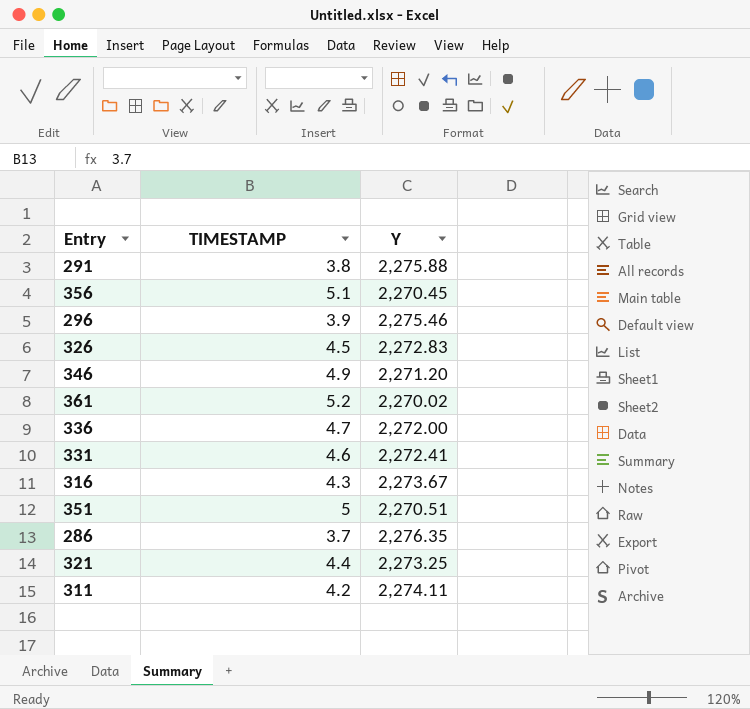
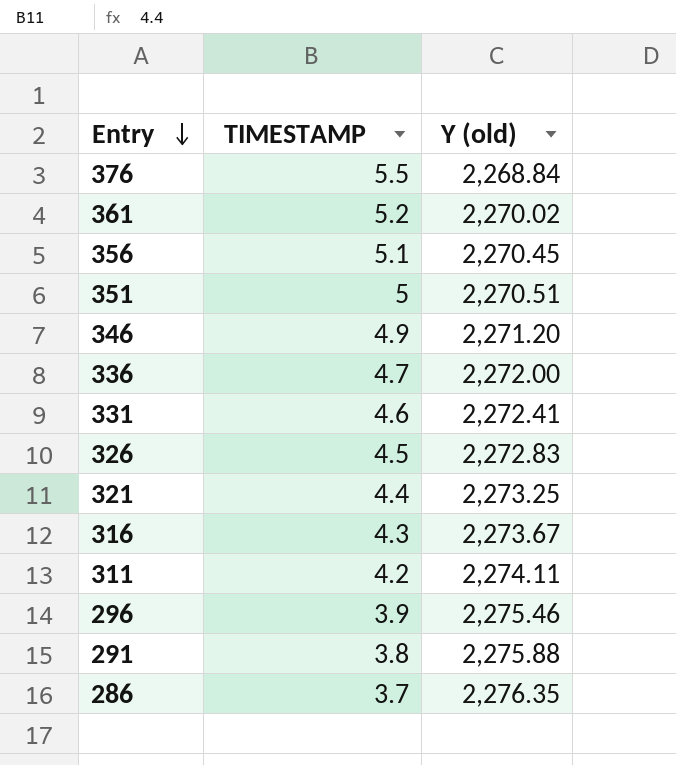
row order: none -> Entry descending
column name: Y -> Y (old)
row 376: none -> 5.5 | 2,268.84

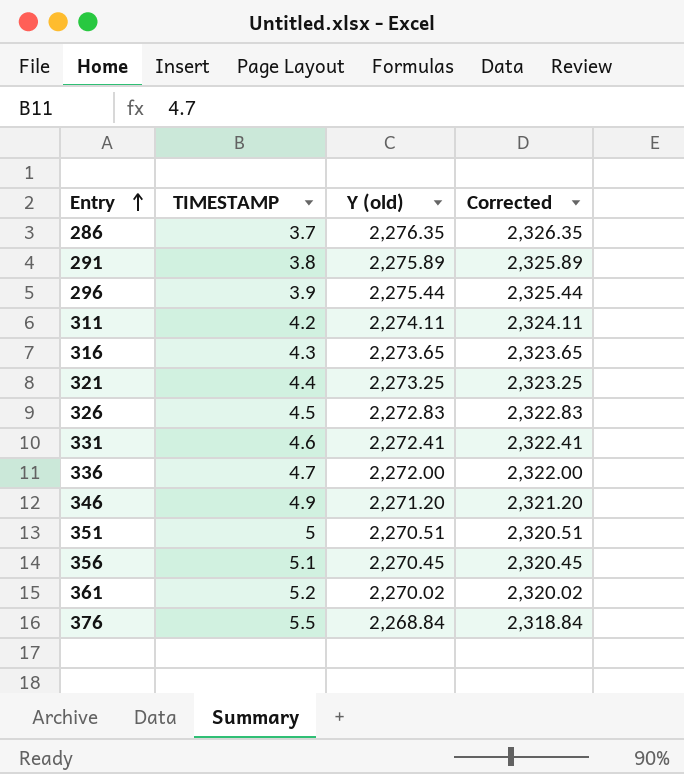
row order: Entry descending -> Entry ascending
column Corrected | formula: none -> [Y (old)] + 50
291 | Y (old): 2,275.88 -> 2,275.89
296 | Y (old): 2,275.46 -> 2,275.44
316 | Y (old): 2,273.67 -> 2,273.65

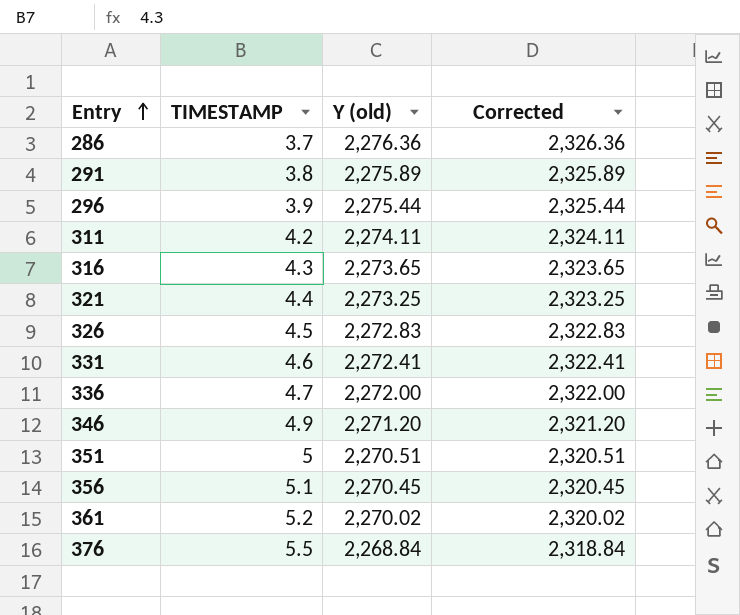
286 | Y (old): 2,276.35 -> 2,276.36
286 | Corrected: 2,326.35 -> 2,326.36

